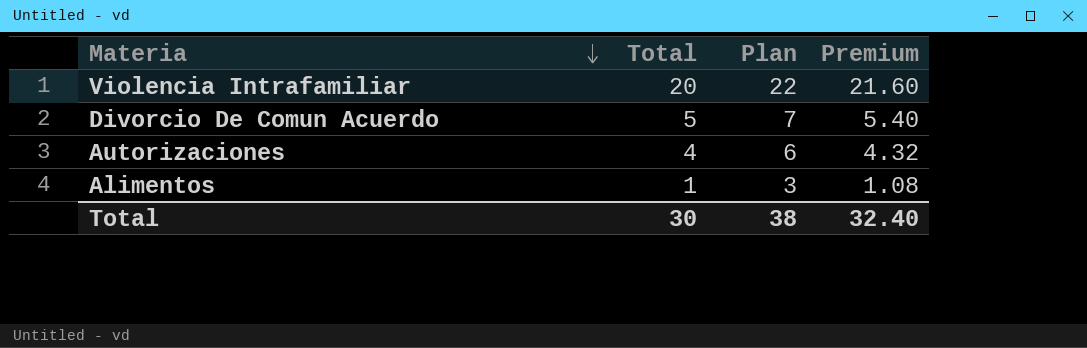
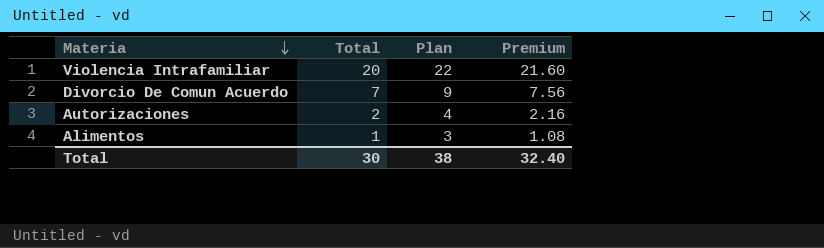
Divorcio De Comun Acuerdo | Total: 5 -> 7
Divorcio De Comun Acuerdo | Plan: 7 -> 9
Divorcio De Comun Acuerdo | Premium: 5.40 -> 7.56
Autorizaciones | Total: 4 -> 2
Autorizaciones | Plan: 6 -> 4
Autorizaciones | Premium: 4.32 -> 2.16

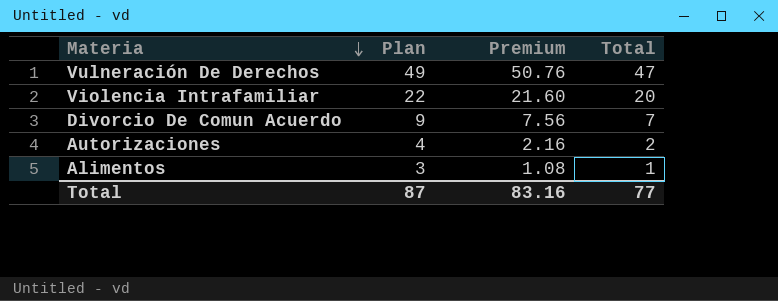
column Total | position: 2 -> 4
row Vulneración De Derechos: none -> 49 | 50.76 | 47
Total | Plan: 38 -> 87
Total | Premium: 32.40 -> 83.16
Total | Total: 30 -> 77

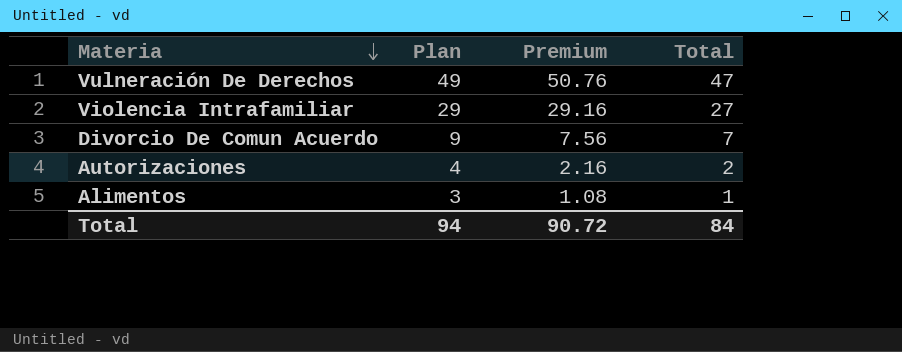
Violencia Intrafamiliar | Plan: 22 -> 29
Violencia Intrafamiliar | Premium: 21.60 -> 29.16
Violencia Intrafamiliar | Total: 20 -> 27
Total | Plan: 87 -> 94
Total | Premium: 83.16 -> 90.72
Total | Total: 77 -> 84

